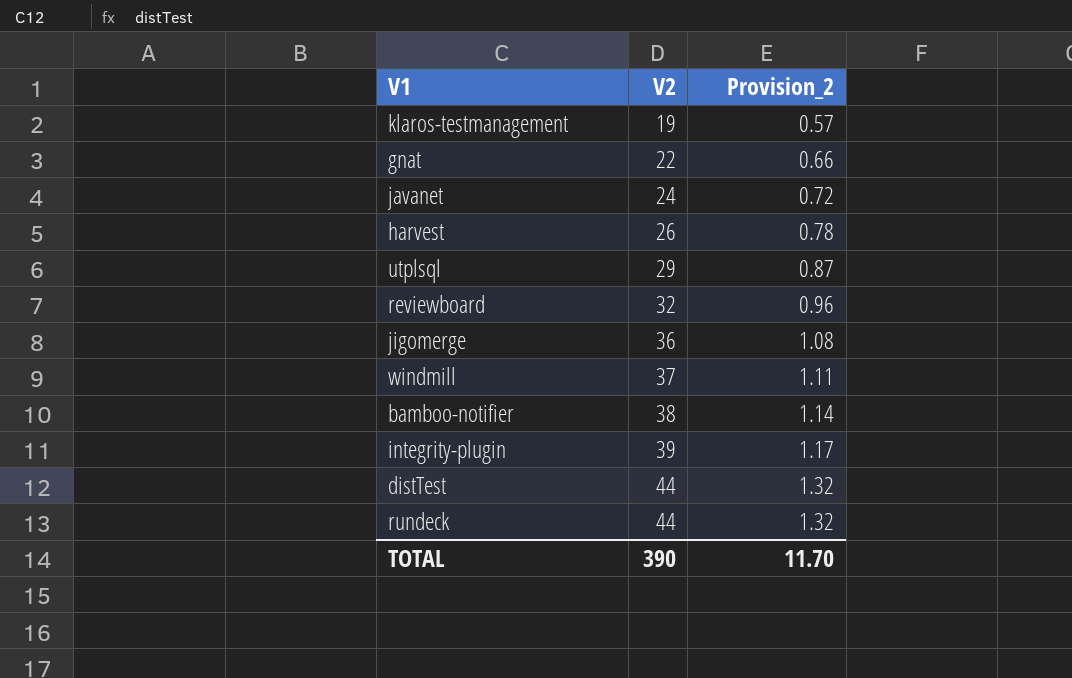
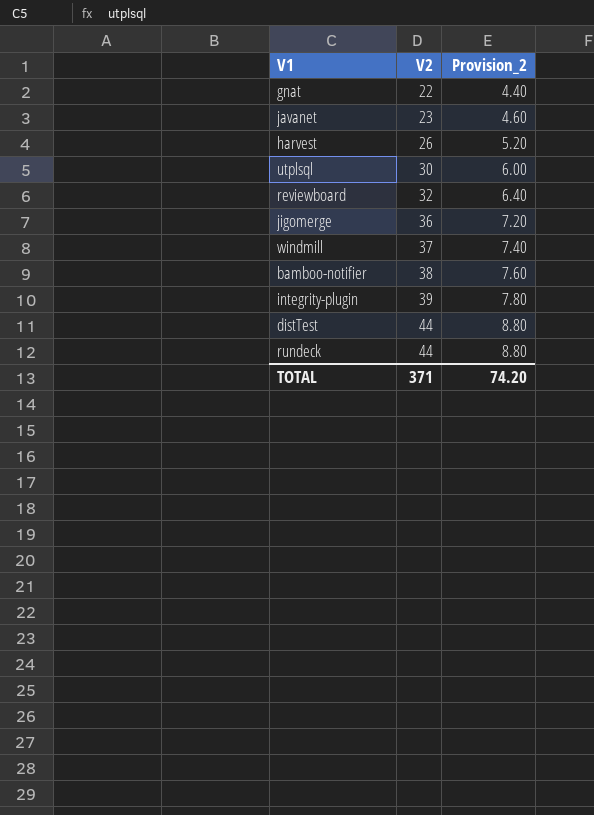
column Provision_2 | formula: [V2] * 0.03 -> [V2] * 0.2
row klaros-testmanagement: 19 | 0.57 -> none
javanet | V2: 24 -> 23
utplsql | V2: 29 -> 30
TOTAL | V2: 390 -> 371
TOTAL | Provision_2: 11.70 -> 74.20

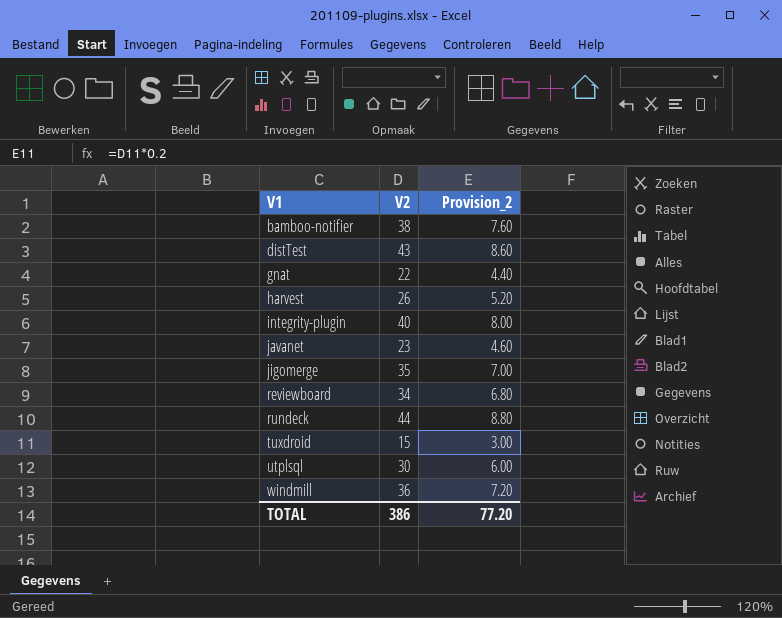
row order: V2 ascending -> V1 ascending
distTest | V2: 44 -> 43
distTest | Provision_2: 8.80 -> 8.60
integrity-plugin | V2: 39 -> 40
integrity-plugin | Provision_2: 7.80 -> 8.00
jigomerge | V2: 36 -> 35
jigomerge | Provision_2: 7.20 -> 7.00
reviewboard | V2: 32 -> 34
reviewboard | Provision_2: 6.40 -> 6.80
row tuxdroid: none -> 15 | 3.00
windmill | V2: 37 -> 36
windmill | Provision_2: 7.40 -> 7.20
TOTAL | V2: 371 -> 386
TOTAL | Provision_2: 74.20 -> 77.20

